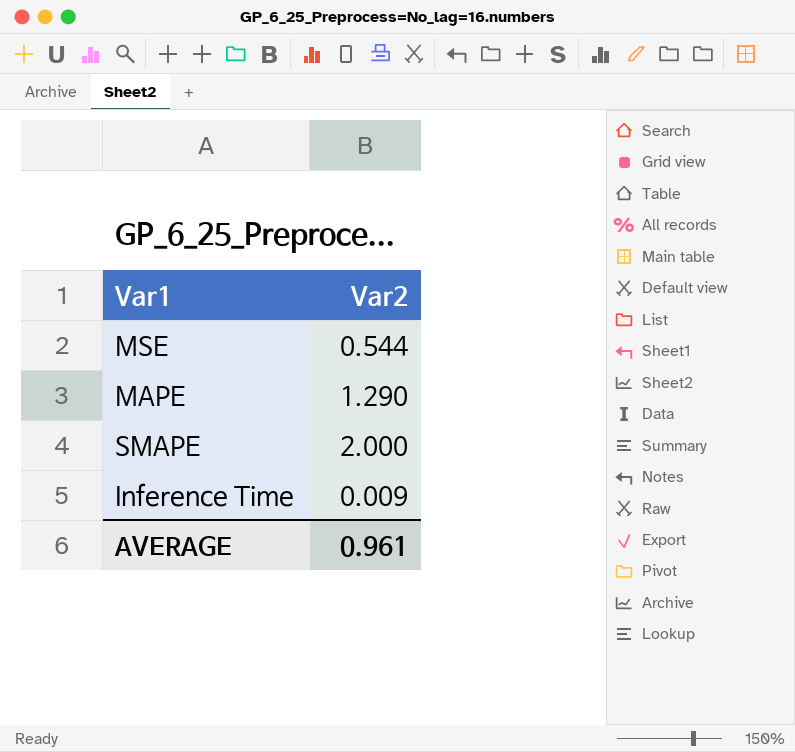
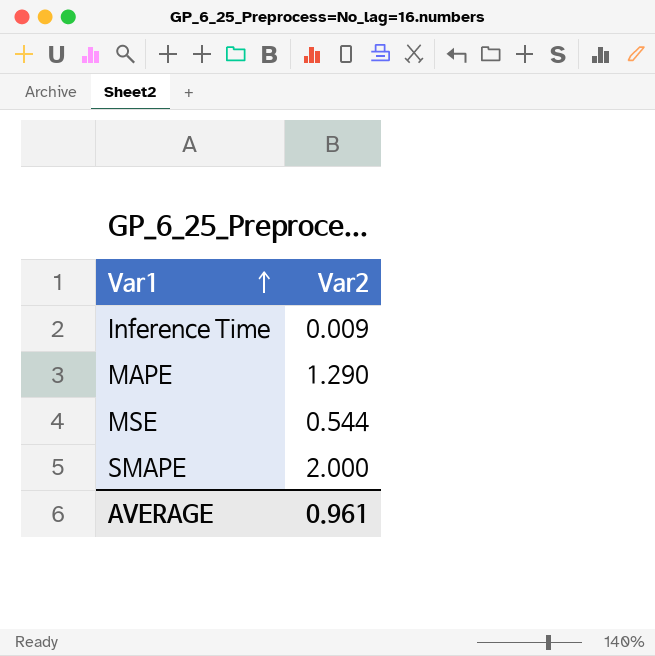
row order: none -> Var1 ascending

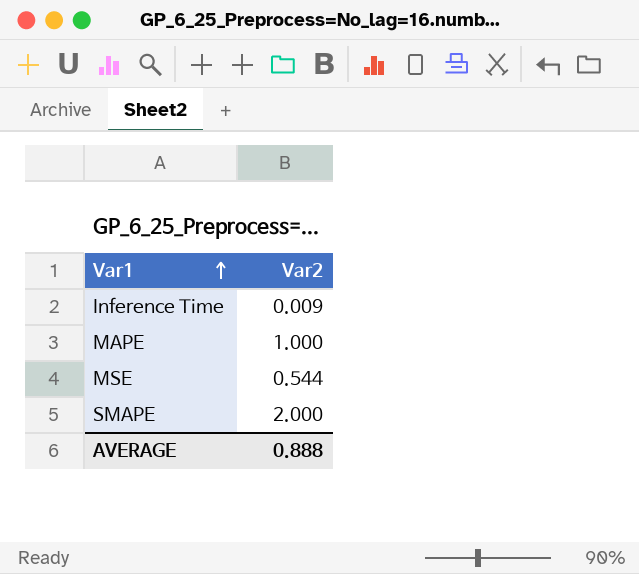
MAPE | Var2: 1.290 -> 1.000
AVERAGE | Var2: 0.961 -> 0.888

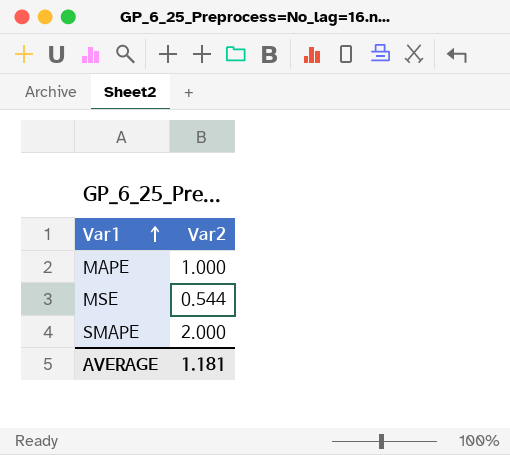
row Inference Time: 0.009 -> none
AVERAGE | Var2: 0.888 -> 1.181

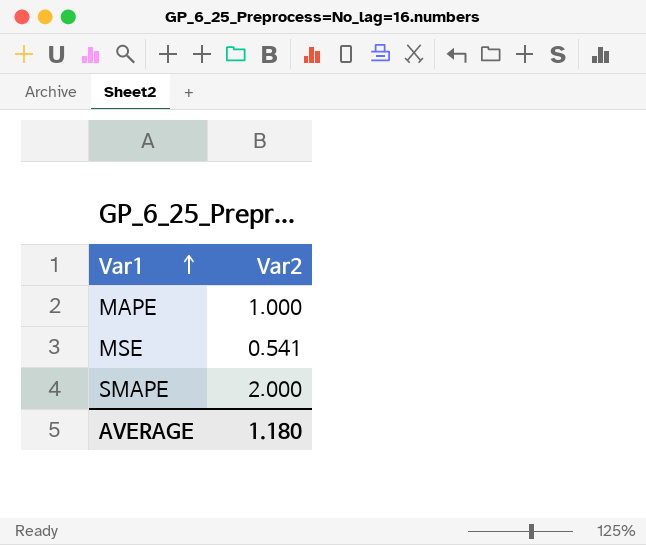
MSE | Var2: 0.544 -> 0.541
AVERAGE | Var2: 1.181 -> 1.180

